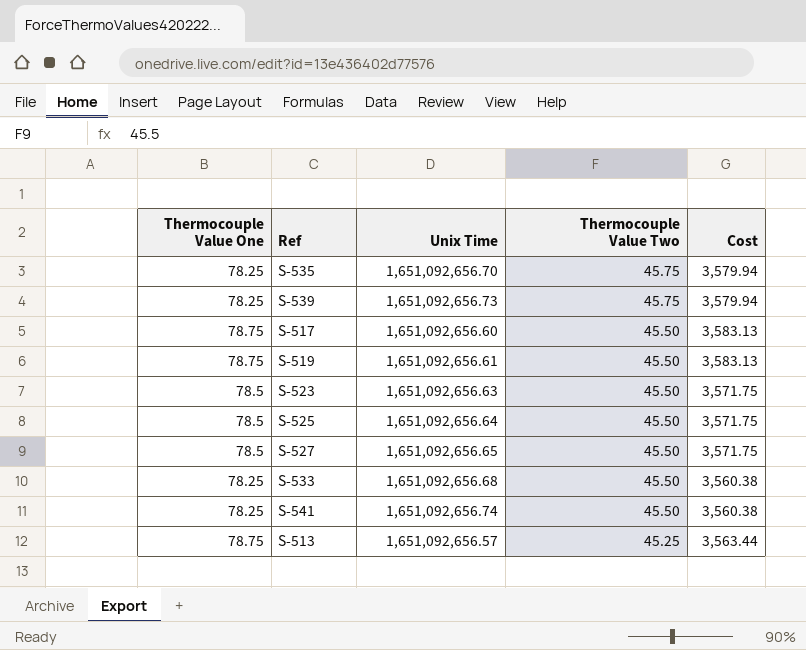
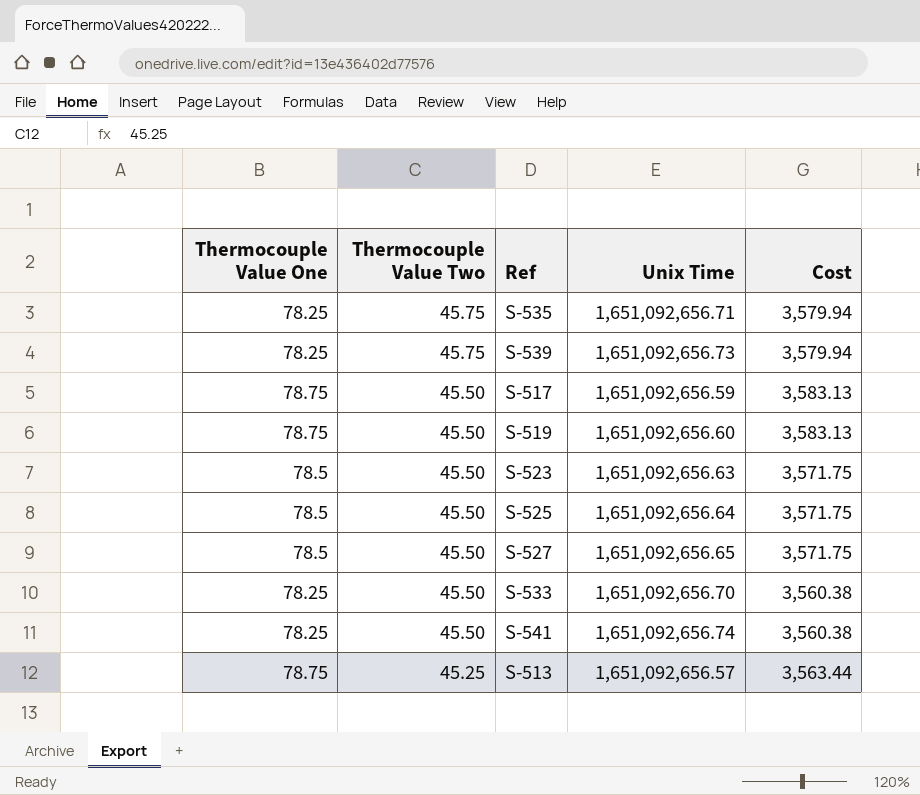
column Thermocouple Value Two | position: 4 -> 2
S-535 | Unix Time: 1,651,092,656.70 -> 1,651,092,656.71
S-517 | Unix Time: 1,651,092,656.60 -> 1,651,092,656.59
S-519 | Unix Time: 1,651,092,656.61 -> 1,651,092,656.60
S-533 | Unix Time: 1,651,092,656.68 -> 1,651,092,656.70

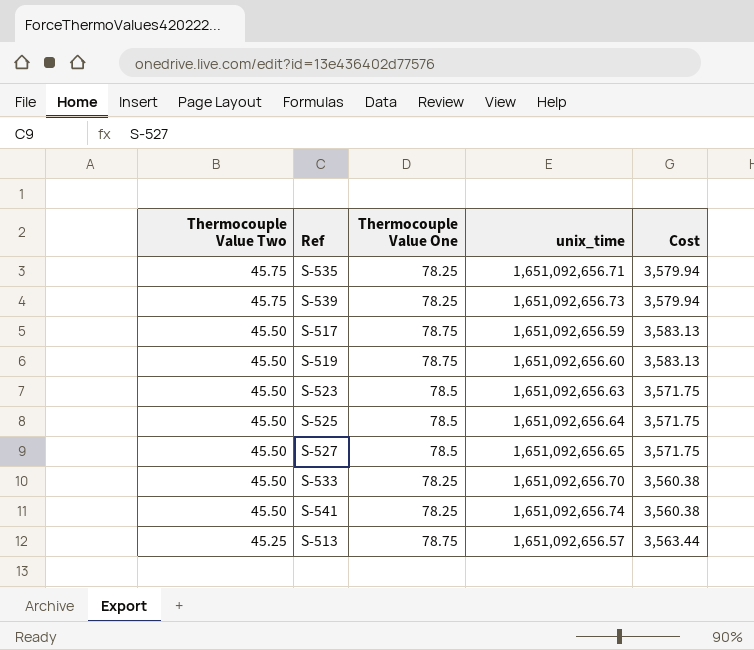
column Thermocouple Value One | position: 1 -> 3
column name: Unix Time -> unix_time

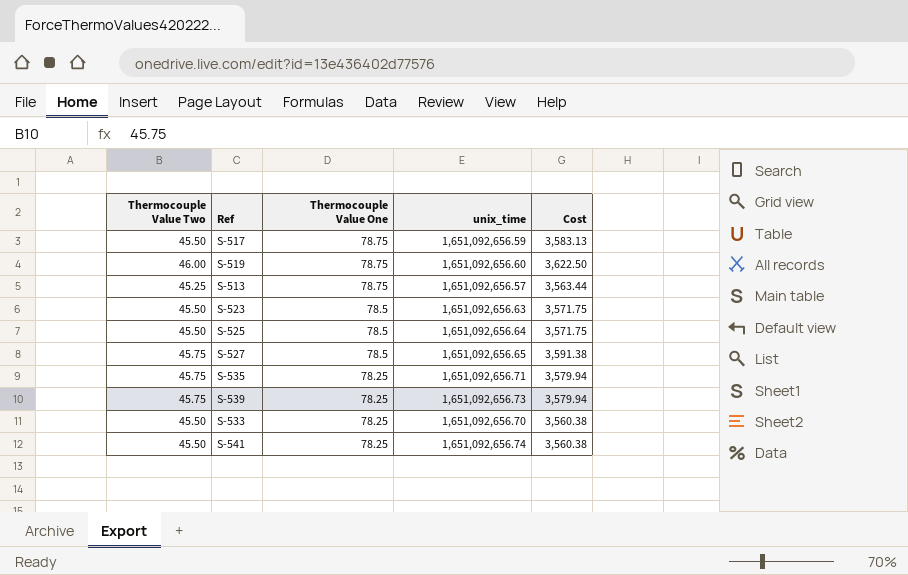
row order: Thermocouple Value Two descending -> Thermocouple Value One descending
S-519 | Thermocouple Value Two: 45.50 -> 46.00
S-519 | Cost: 3,583.13 -> 3,622.50
S-527 | Thermocouple Value Two: 45.50 -> 45.75
S-527 | Cost: 3,571.75 -> 3,591.38

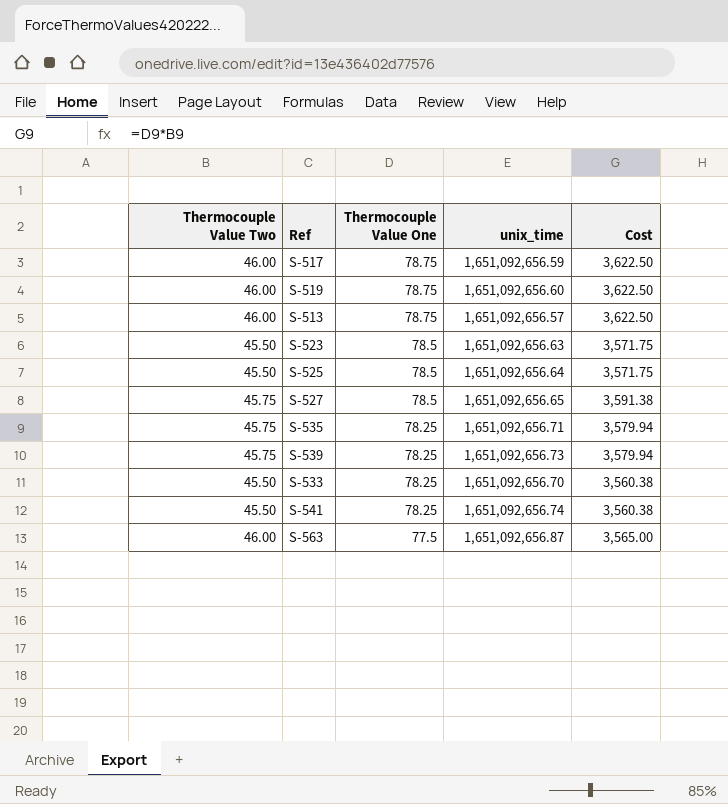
S-517 | Thermocouple Value Two: 45.50 -> 46.00
S-517 | Cost: 3,583.13 -> 3,622.50
S-513 | Thermocouple Value Two: 45.25 -> 46.00
S-513 | Cost: 3,563.44 -> 3,622.50
row S-563: none -> 46.00 | 77.5 | 1,651,092,656.87 | 3,565.00

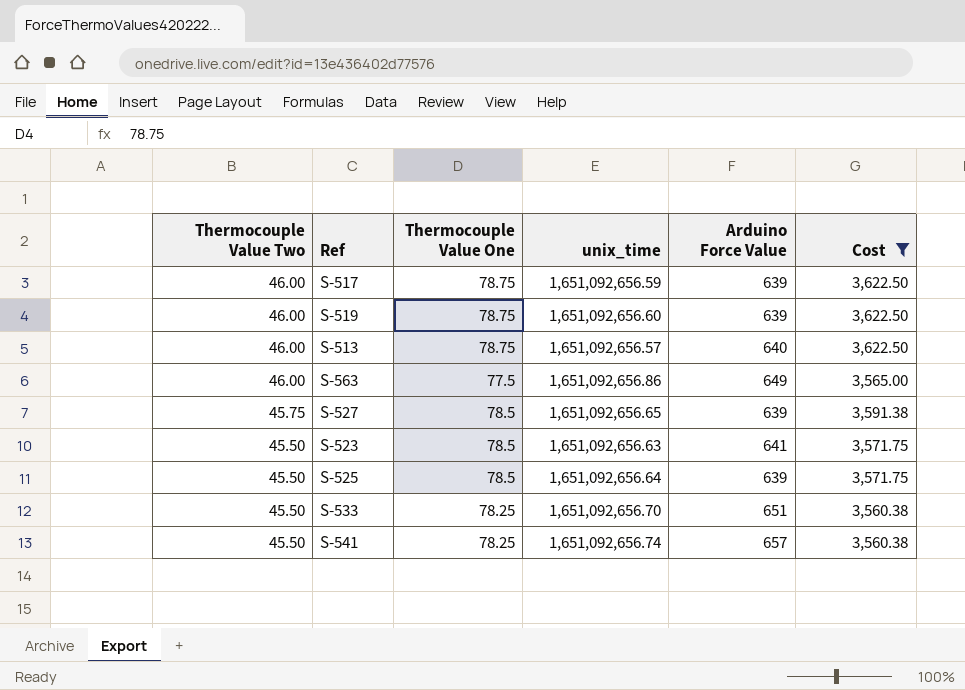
filter: none -> Cost != 3,579.94
row order: Thermocouple Value One descending -> Thermocouple Value Two descending
column Arduino Force Value | position: none -> 5
S-563 | unix_time: 1,651,092,656.87 -> 1,651,092,656.86

